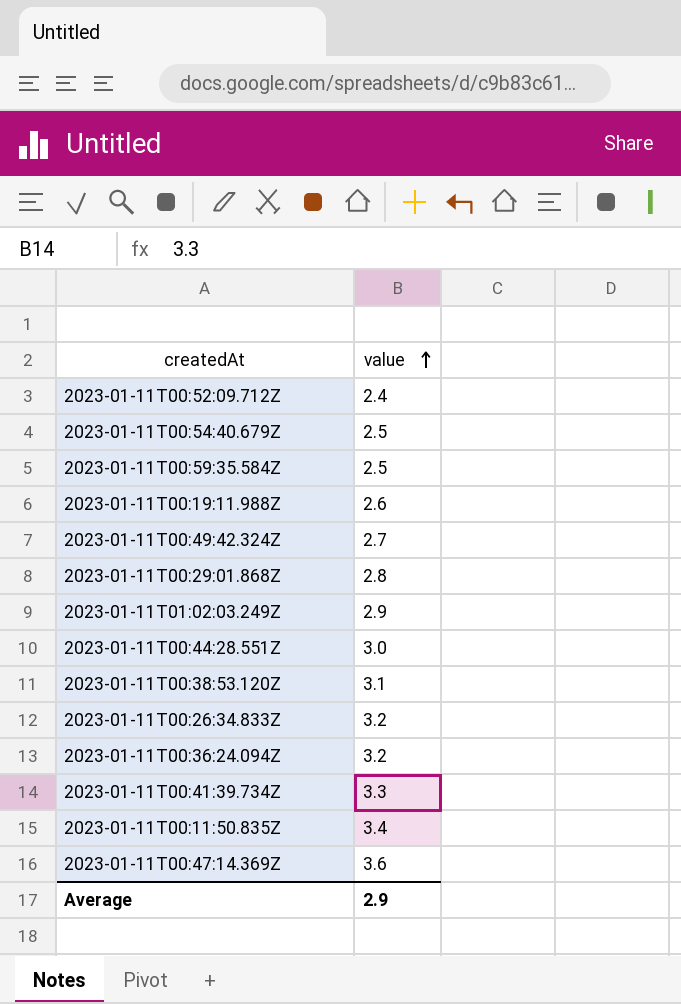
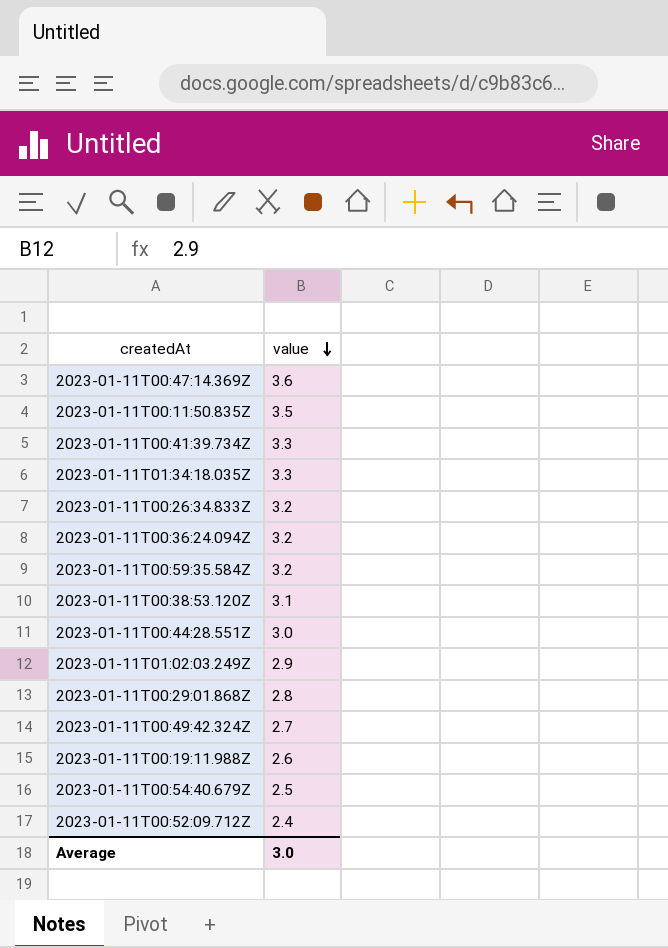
row order: value ascending -> value descending
2023-01-11T00:11:50.835Z | value: 3.4 -> 3.5
row 2023-01-11T01:34:18.035Z: none -> 3.3
2023-01-11T00:59:35.584Z | value: 2.5 -> 3.2
Average | value: 2.9 -> 3.0

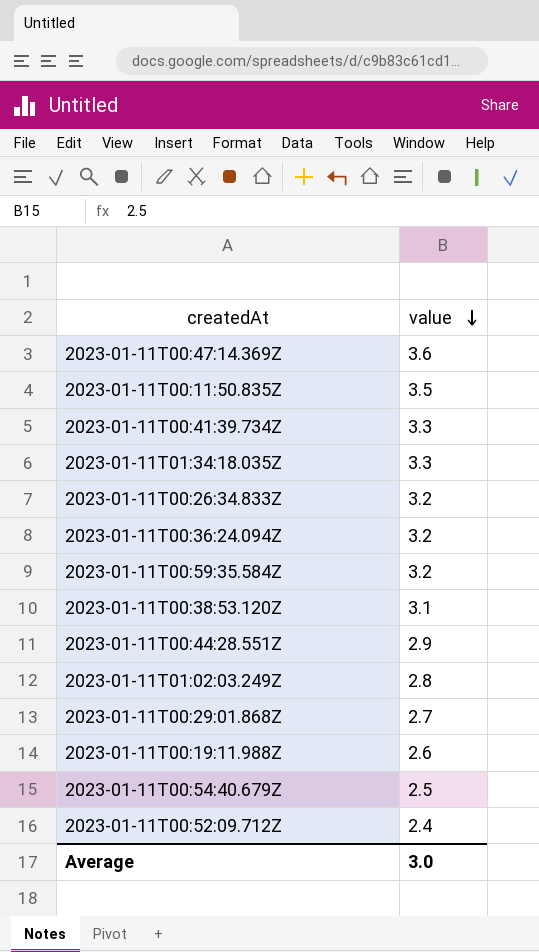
row 2023-01-11T00:49:42.324Z: 2.7 -> none
2023-01-11T00:44:28.551Z | value: 3.0 -> 2.9
2023-01-11T01:02:03.249Z | value: 2.9 -> 2.8
2023-01-11T00:29:01.868Z | value: 2.8 -> 2.7

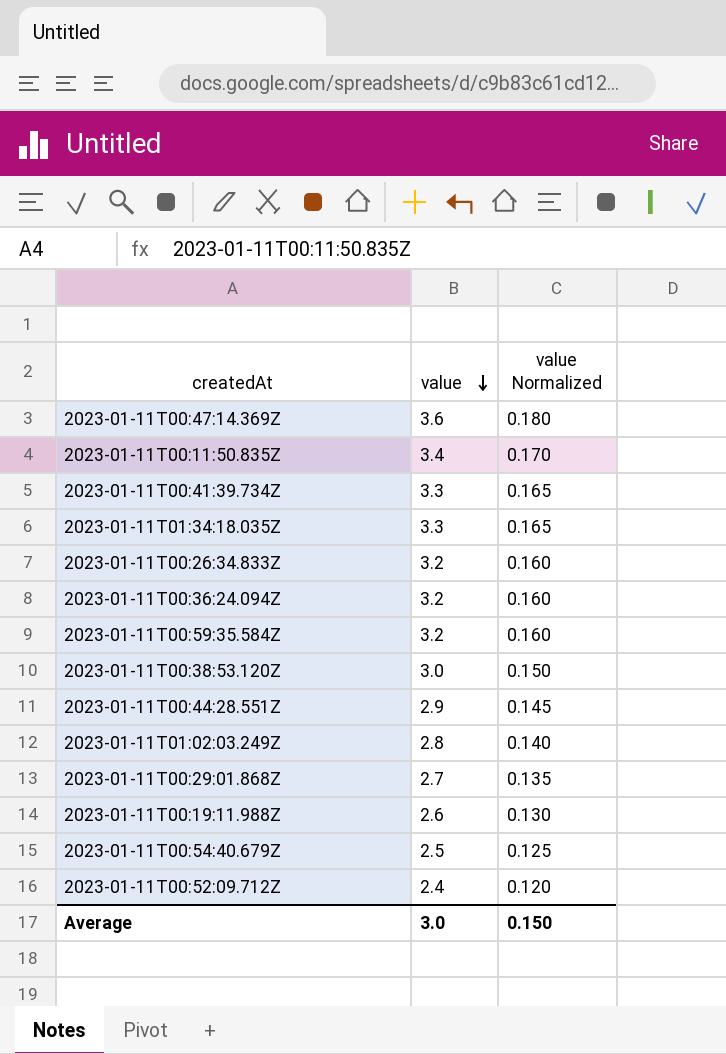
column value Normalized | formula: none -> [value] * 0.05
2023-01-11T00:11:50.835Z | value: 3.5 -> 3.4
2023-01-11T00:38:53.120Z | value: 3.1 -> 3.0

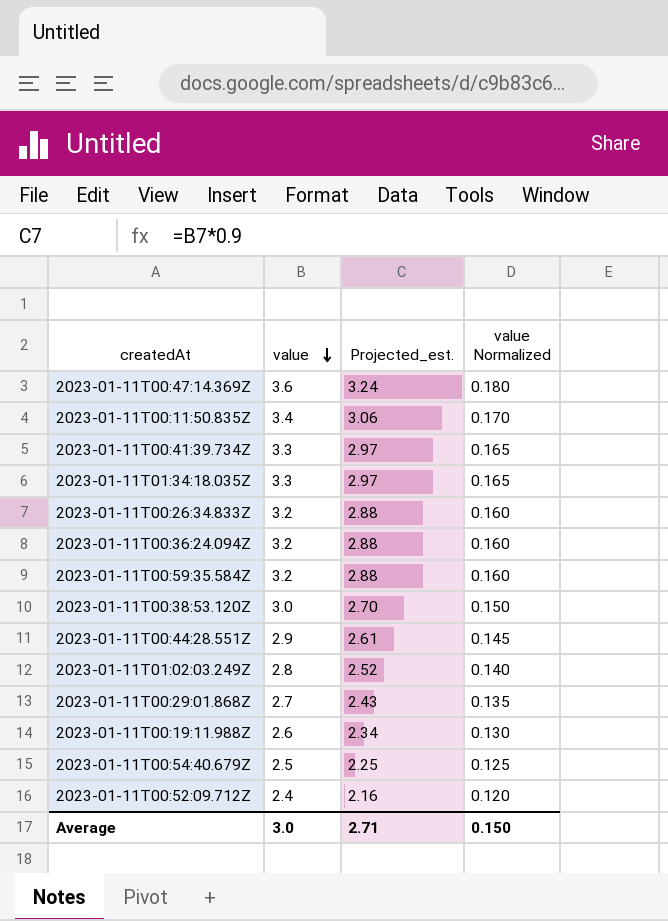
column Projected_est. | formula: none -> [value] * 0.9

